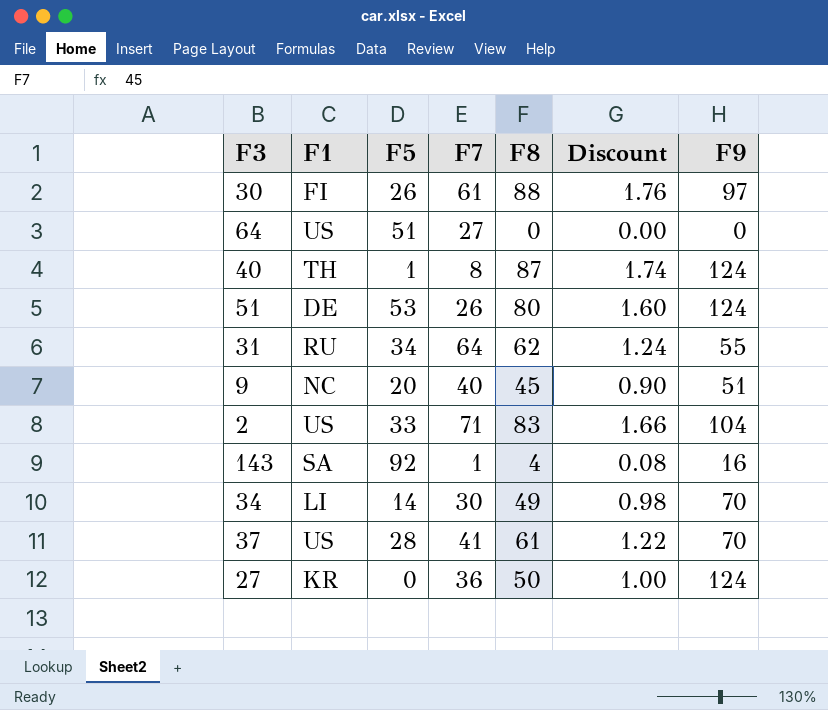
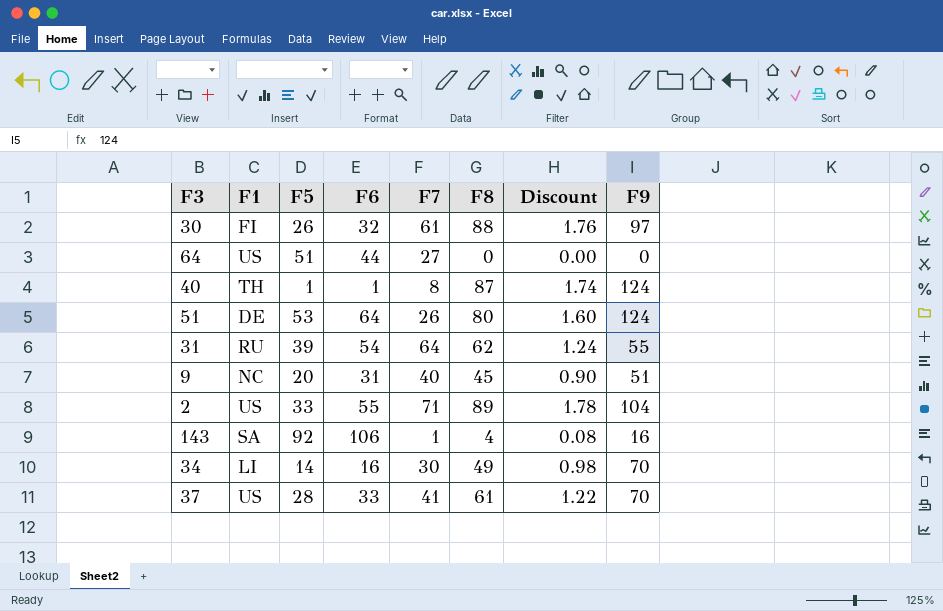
column F6 | position: none -> 4
row 27: KR | 0 | 36 | 50 | 1.00 | 124 -> none
31 | F5: 34 -> 39
2 | F8: 83 -> 89
2 | Discount: 1.66 -> 1.78

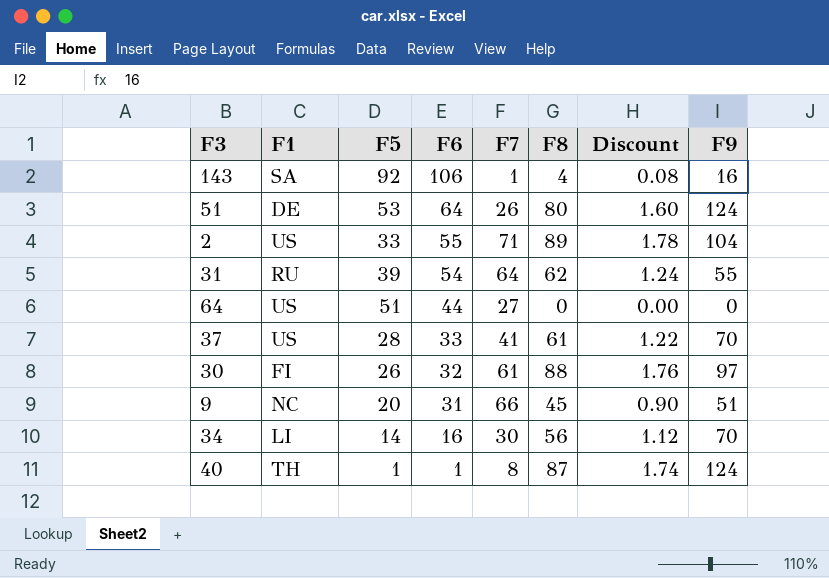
row order: none -> F6 descending
9 | F7: 40 -> 66
34 | F8: 49 -> 56
34 | Discount: 0.98 -> 1.12

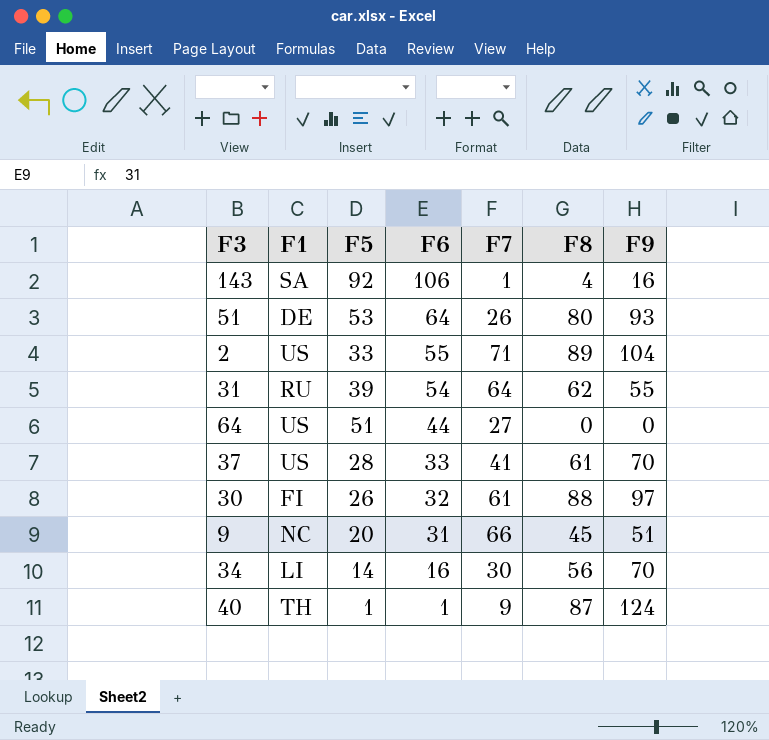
column Discount | formula: [F8] * 0.02 -> none
51 | F9: 124 -> 93
40 | F7: 8 -> 9

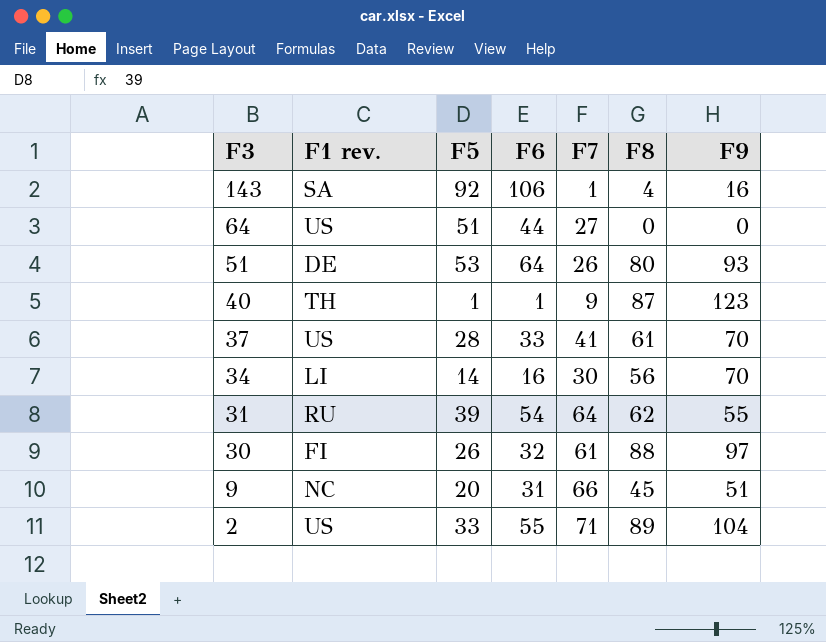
row order: F6 descending -> F3 descending
column name: F1 -> F1 rev.
40 | F9: 124 -> 123

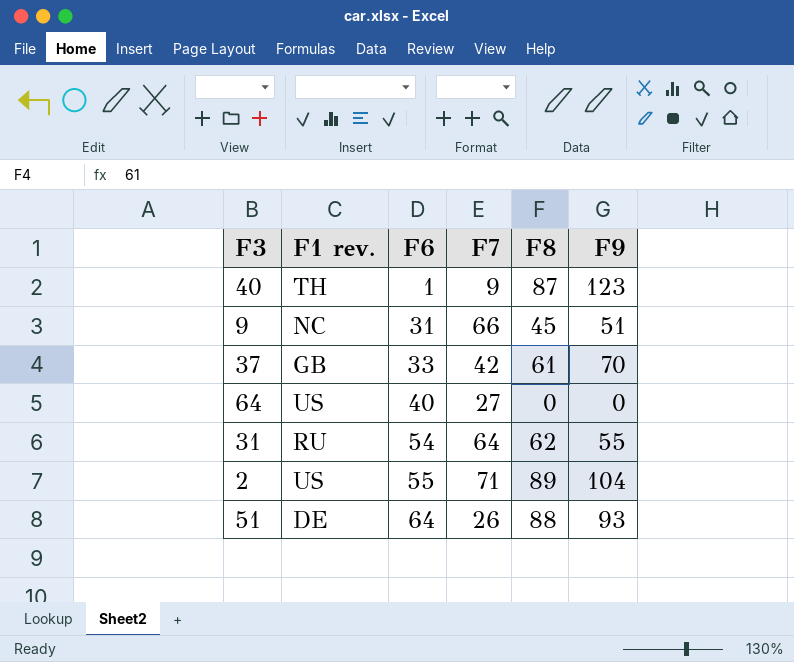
row order: F3 descending -> F6 ascending
column F5 | position: 3 -> none
row 143: SA | 92 | 106 | 1 | 4 | 16 -> none
row 34: LI | 14 | 16 | 30 | 56 | 70 -> none
row 30: FI | 26 | 32 | 61 | 88 | 97 -> none
37 | F1 rev.: US -> GB
37 | F7: 41 -> 42
64 | F6: 44 -> 40
51 | F8: 80 -> 88

